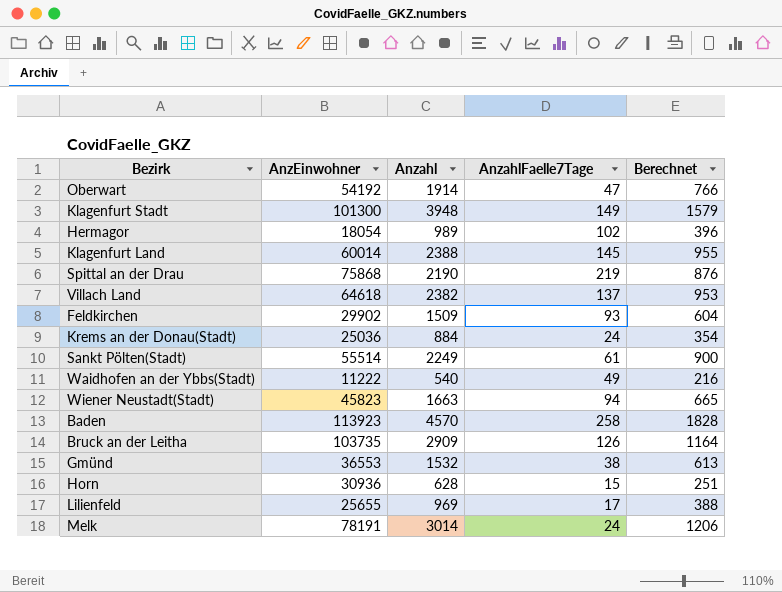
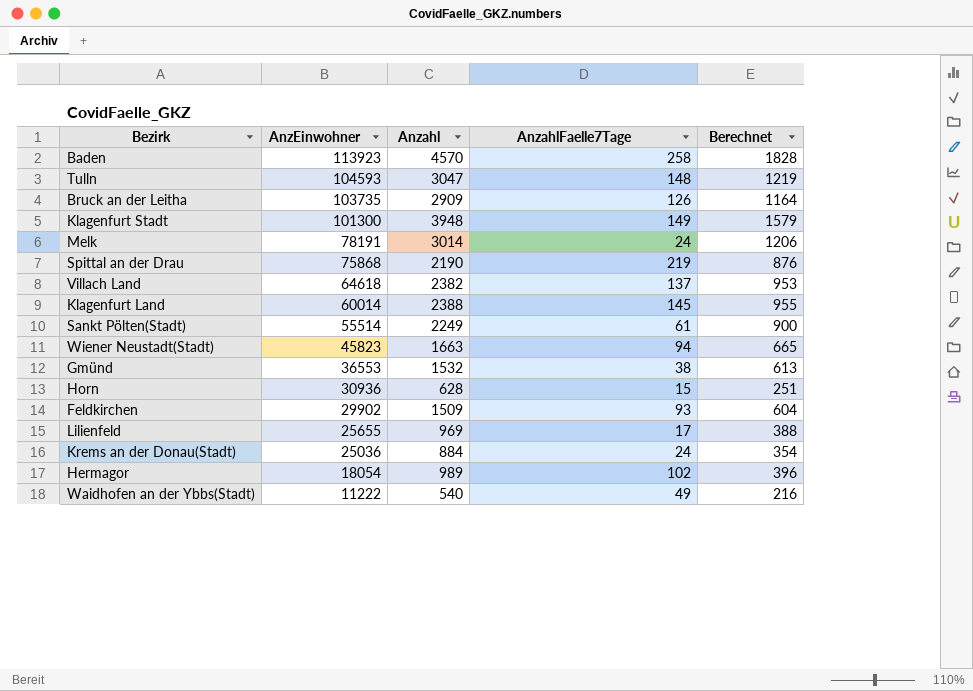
row order: none -> AnzEinwohner descending
row Oberwart: 54192 | 1914 | 47 | 766 -> none
row Tulln: none -> 104593 | 3047 | 148 | 1219

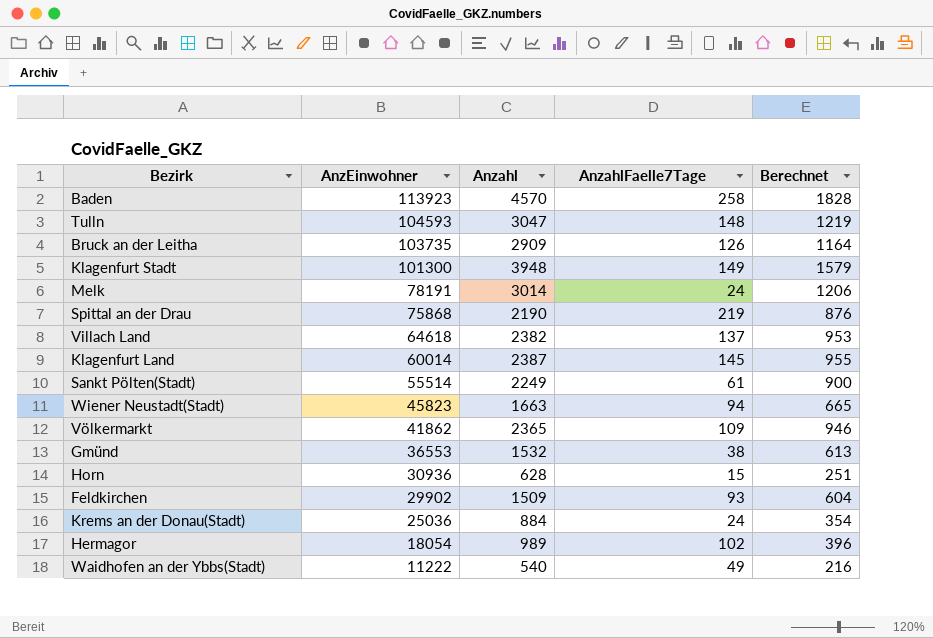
row Lilienfeld: 25655 | 969 | 17 | 388 -> none
Klagenfurt Land | Anzahl: 2388 -> 2387
row Völkermarkt: none -> 41862 | 2365 | 109 | 946

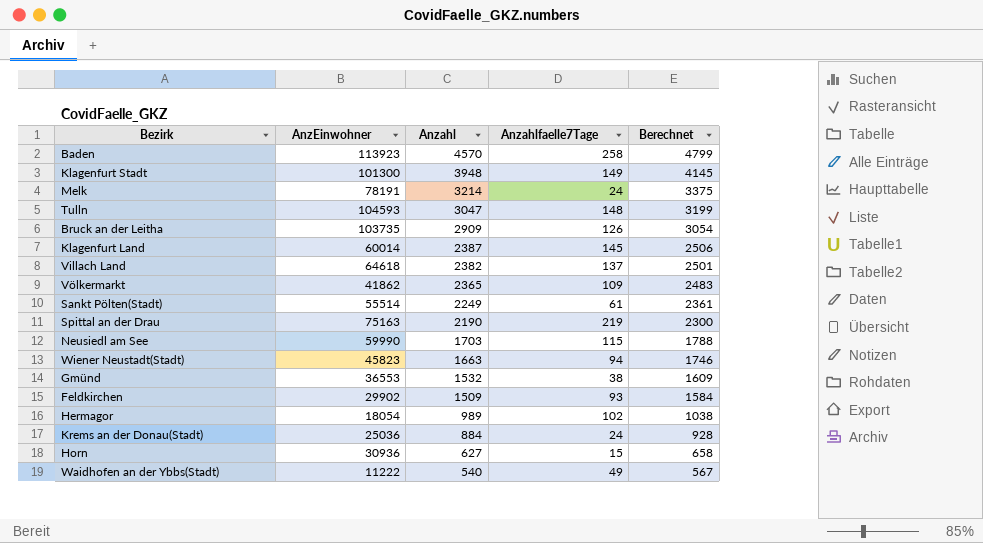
row order: AnzEinwohner descending -> Anzahl descending
column name: AnzahlFaelle7Tage -> Anzahlfaelle7Tage
column Berechnet | formula: [Anzahl] * 0,4 -> [Anzahl] * 1,05
Melk | Anzahl: 3014 -> 3214
Spittal an der Drau | AnzEinwohner: 75868 -> 75163
row Neusiedl am See: none -> 59990 | 1703 | 115 | 1788
Horn | Anzahl: 628 -> 627

